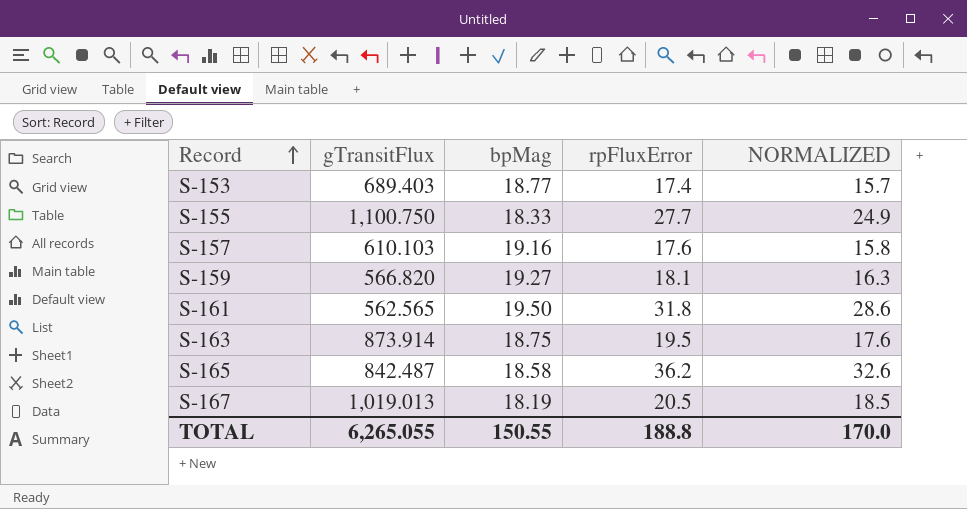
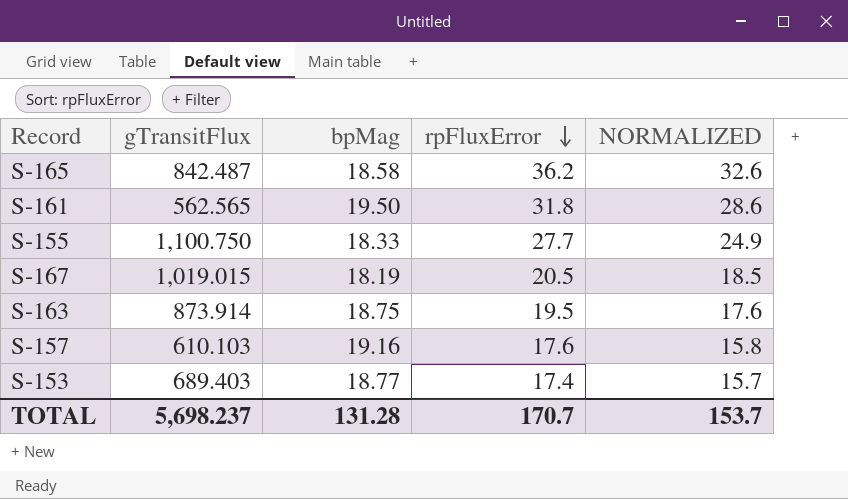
row order: Record ascending -> rpFluxError descending
row S-159: 566.820 | 19.27 | 18.1 | 16.3 -> none
S-167 | gTransitFlux: 1,019.013 -> 1,019.015
TOTAL | gTransitFlux: 6,265.055 -> 5,698.237
TOTAL | bpMag: 150.55 -> 131.28
TOTAL | rpFluxError: 188.8 -> 170.7
TOTAL | NORMALIZED: 170.0 -> 153.7

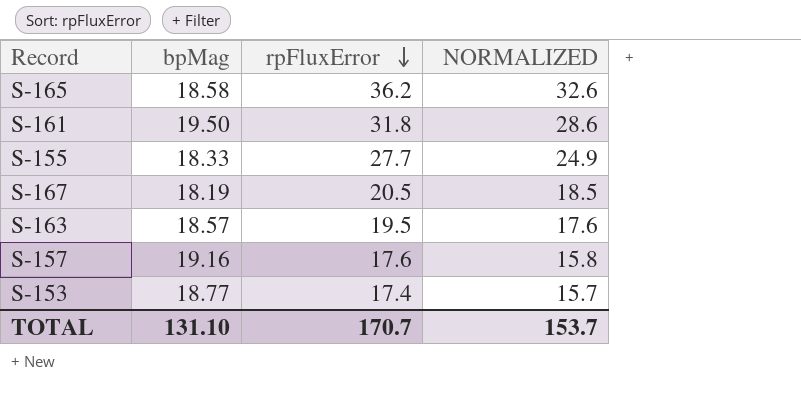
column gTransitFlux | position: 2 -> none
S-163 | bpMag: 18.75 -> 18.57
TOTAL | bpMag: 131.28 -> 131.10

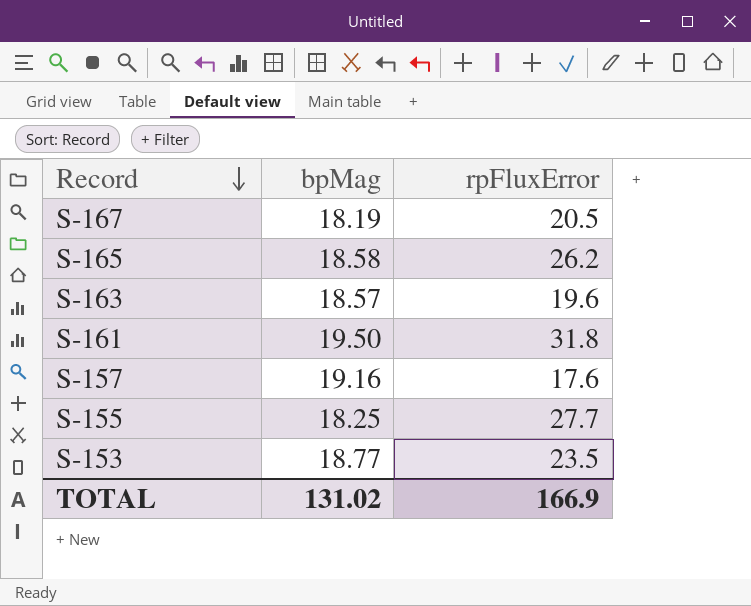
row order: rpFluxError descending -> Record descending
column NORMALIZED | formula: [rpFluxError] * 0.9 -> none
S-165 | rpFluxError: 36.2 -> 26.2
S-163 | rpFluxError: 19.5 -> 19.6
S-155 | bpMag: 18.33 -> 18.25
S-153 | rpFluxError: 17.4 -> 23.5
TOTAL | bpMag: 131.10 -> 131.02
TOTAL | rpFluxError: 170.7 -> 166.9

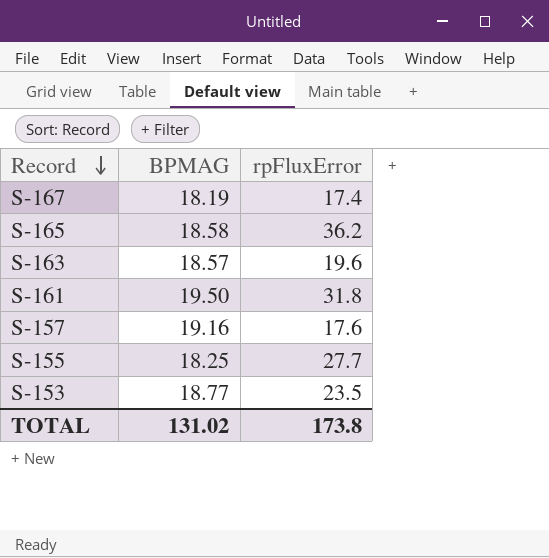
column name: bpMag -> BPMAG
S-167 | rpFluxError: 20.5 -> 17.4
S-165 | rpFluxError: 26.2 -> 36.2
TOTAL | rpFluxError: 166.9 -> 173.8

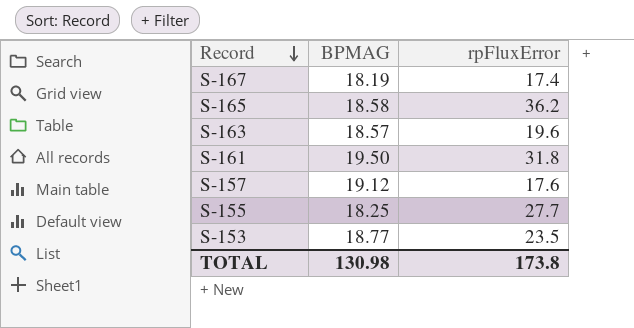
S-157 | BPMAG: 19.16 -> 19.12
TOTAL | BPMAG: 131.02 -> 130.98

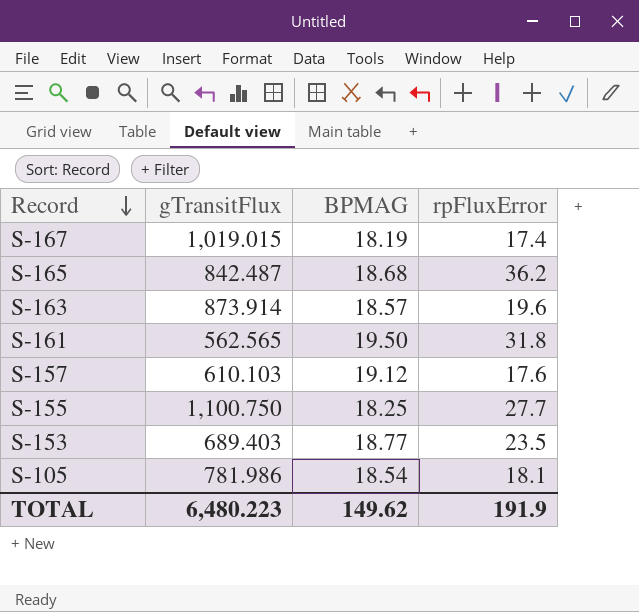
column gTransitFlux | position: none -> 2
S-165 | BPMAG: 18.58 -> 18.68
row S-105: none -> 781.986 | 18.54 | 18.1
TOTAL | BPMAG: 130.98 -> 149.62
TOTAL | rpFluxError: 173.8 -> 191.9

